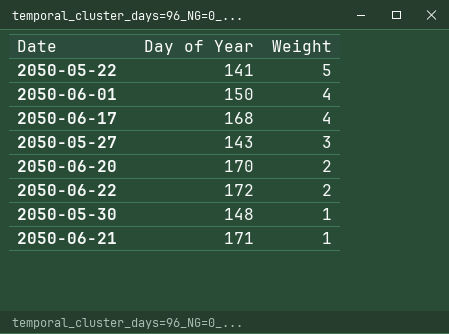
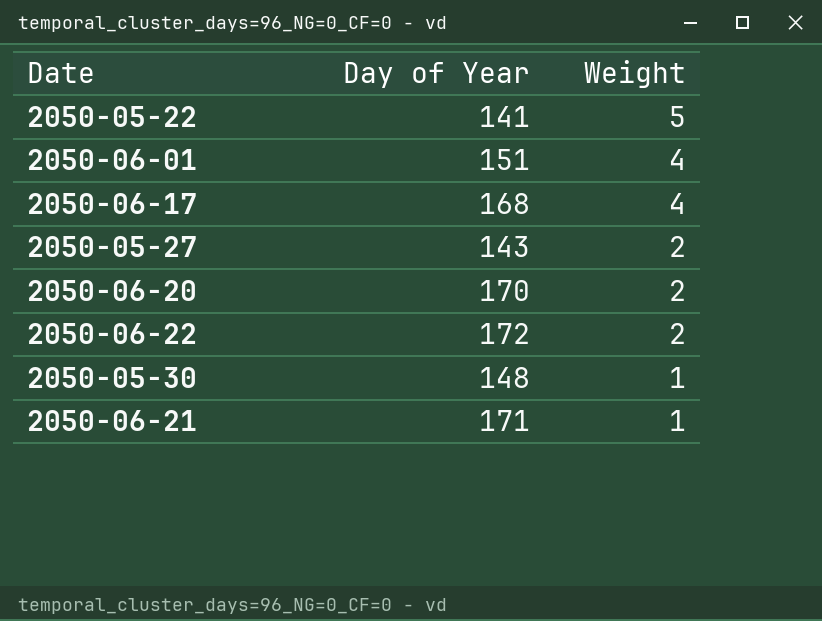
2050-06-01 | Day of Year: 150 -> 151
2050-05-27 | Weight: 3 -> 2

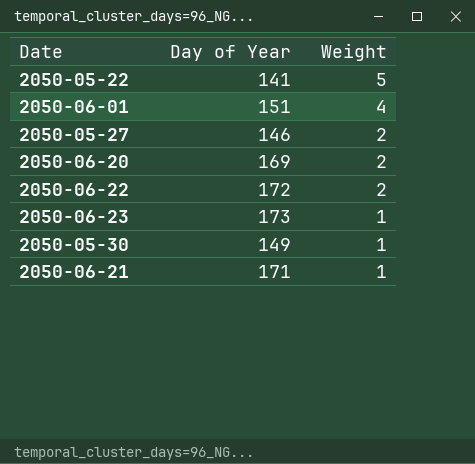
row 2050-06-17: 168 | 4 -> none
2050-05-27 | Day of Year: 143 -> 146
2050-06-20 | Day of Year: 170 -> 169
row 2050-06-23: none -> 173 | 1
2050-05-30 | Day of Year: 148 -> 149

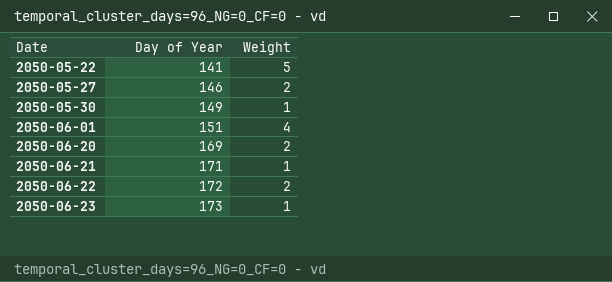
row order: Weight descending -> Date ascending

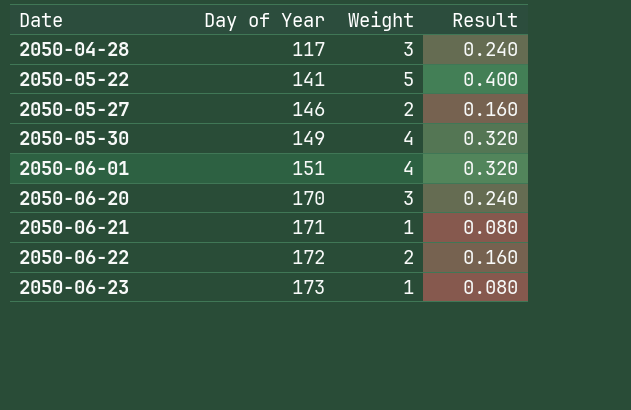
column Result | formula: none -> [Weight] * 0.08
row 2050-04-28: none -> 117 | 3 | 0.240
2050-05-30 | Weight: 1 -> 4
2050-06-20 | Day of Year: 169 -> 170
2050-06-20 | Weight: 2 -> 3

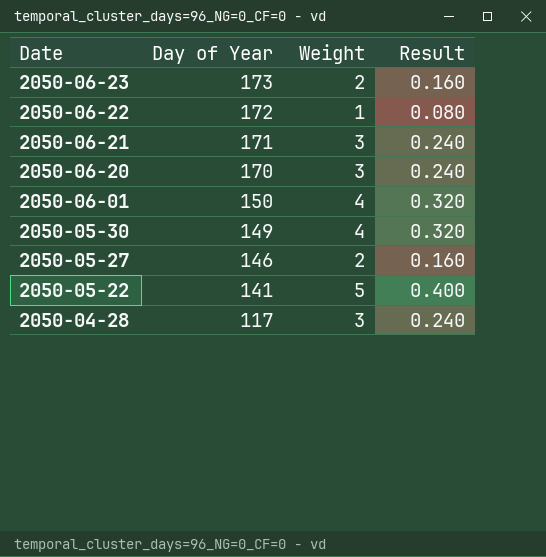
row order: Date ascending -> Date descending
2050-06-23 | Weight: 1 -> 2
2050-06-23 | Result: 0.080 -> 0.160
2050-06-22 | Weight: 2 -> 1
2050-06-22 | Result: 0.160 -> 0.080
2050-06-21 | Weight: 1 -> 3
2050-06-21 | Result: 0.080 -> 0.240
2050-06-01 | Day of Year: 151 -> 150

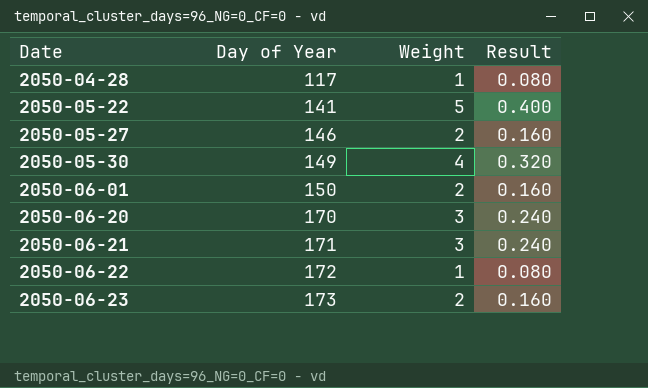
row order: Date descending -> Date ascending
2050-04-28 | Weight: 3 -> 1
2050-04-28 | Result: 0.240 -> 0.080
2050-06-01 | Weight: 4 -> 2
2050-06-01 | Result: 0.320 -> 0.160

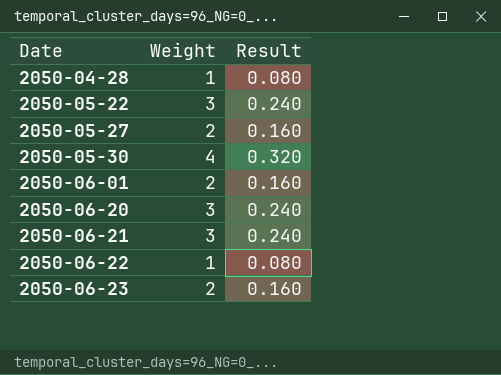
column Day of Year | position: 2 -> none
2050-05-22 | Weight: 5 -> 3
2050-05-22 | Result: 0.400 -> 0.240

